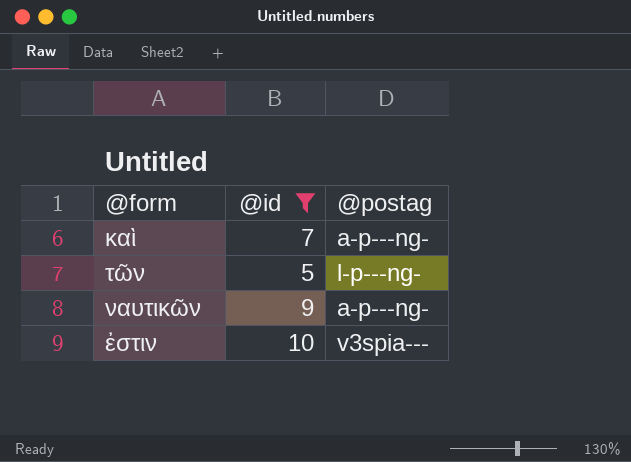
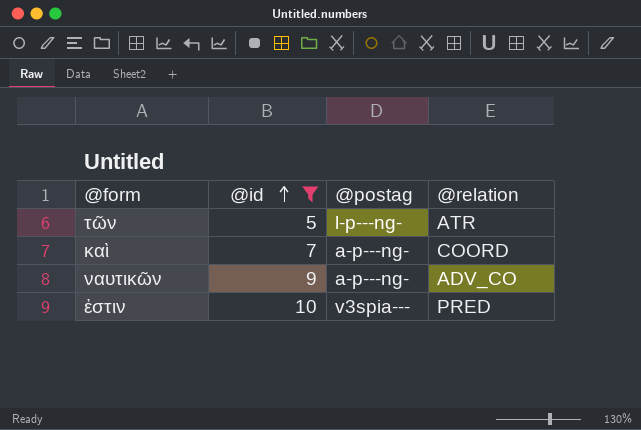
row order: none -> @id ascending
column @relation | position: none -> 4

